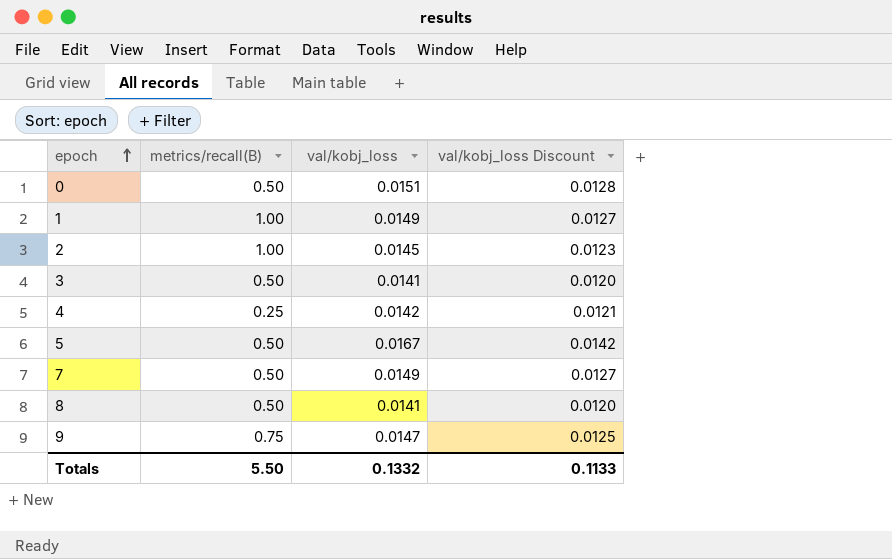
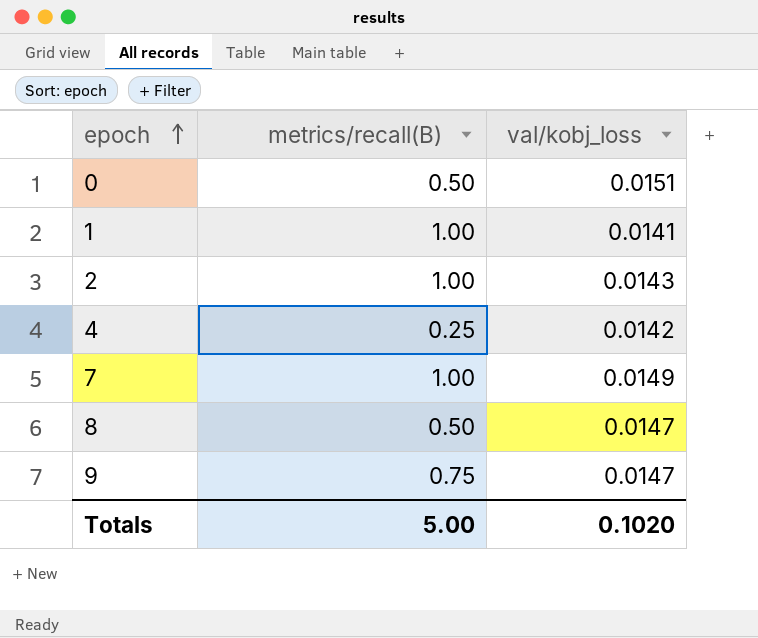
column val/kobj_loss Discount | formula: [val/kobj_loss] * 0.85 -> none
row 3: 0.50 | 0.0141 | 0.0120 -> none
row 5: 0.50 | 0.0167 | 0.0142 -> none
1 | val/kobj_loss: 0.0149 -> 0.0141
2 | val/kobj_loss: 0.0145 -> 0.0143
7 | metrics/recall(B): 0.50 -> 1.00
8 | val/kobj_loss: 0.0141 -> 0.0147
Totals | metrics/recall(B): 5.50 -> 5.00
Totals | val/kobj_loss: 0.1332 -> 0.1020

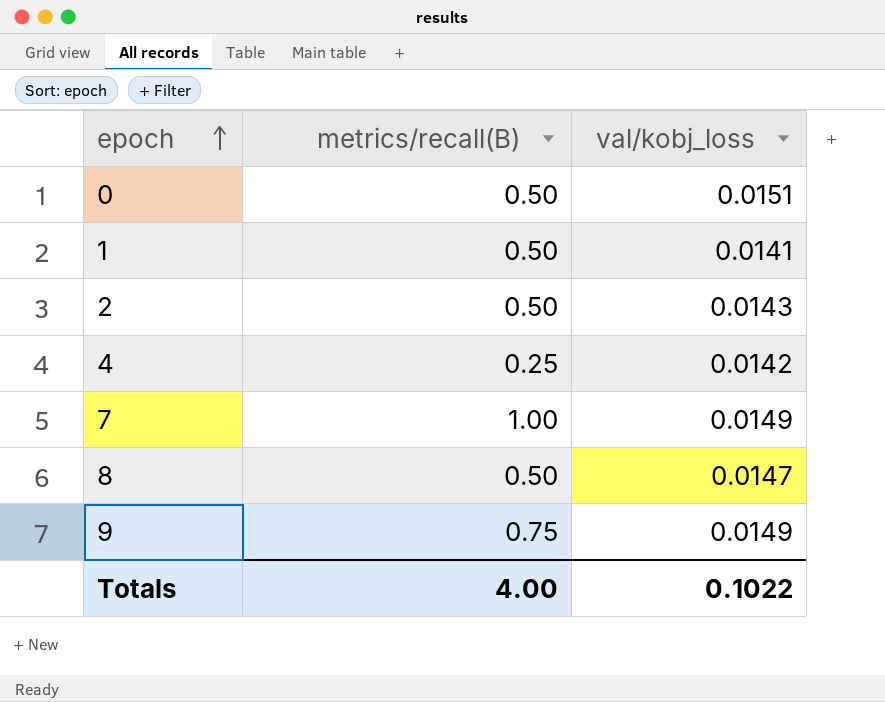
1 | metrics/recall(B): 1.00 -> 0.50
2 | metrics/recall(B): 1.00 -> 0.50
9 | val/kobj_loss: 0.0147 -> 0.0149
Totals | metrics/recall(B): 5.00 -> 4.00
Totals | val/kobj_loss: 0.1020 -> 0.1022

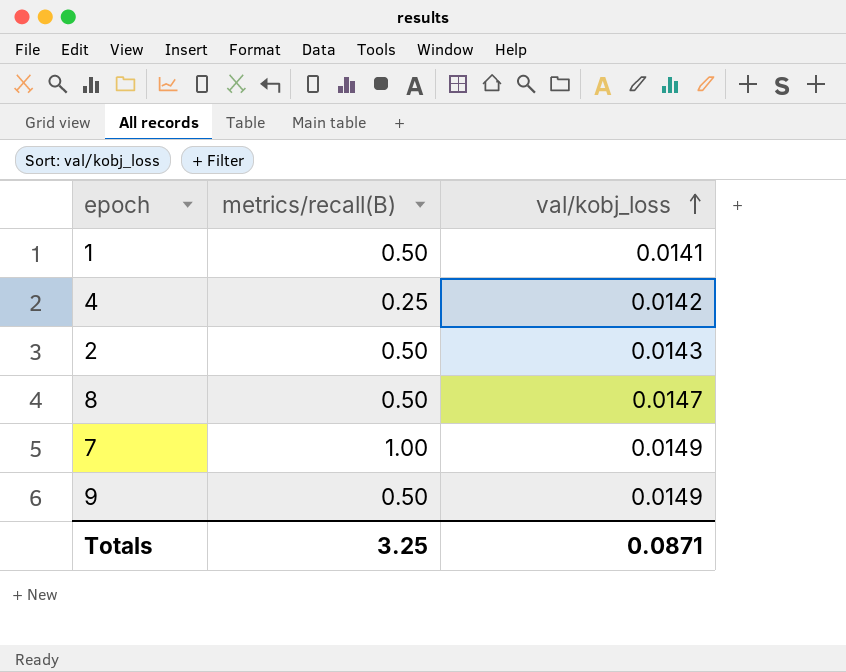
row order: epoch ascending -> val/kobj_loss ascending
row 0: 0.50 | 0.0151 -> none
9 | metrics/recall(B): 0.75 -> 0.50
Totals | metrics/recall(B): 4.00 -> 3.25
Totals | val/kobj_loss: 0.1022 -> 0.0871

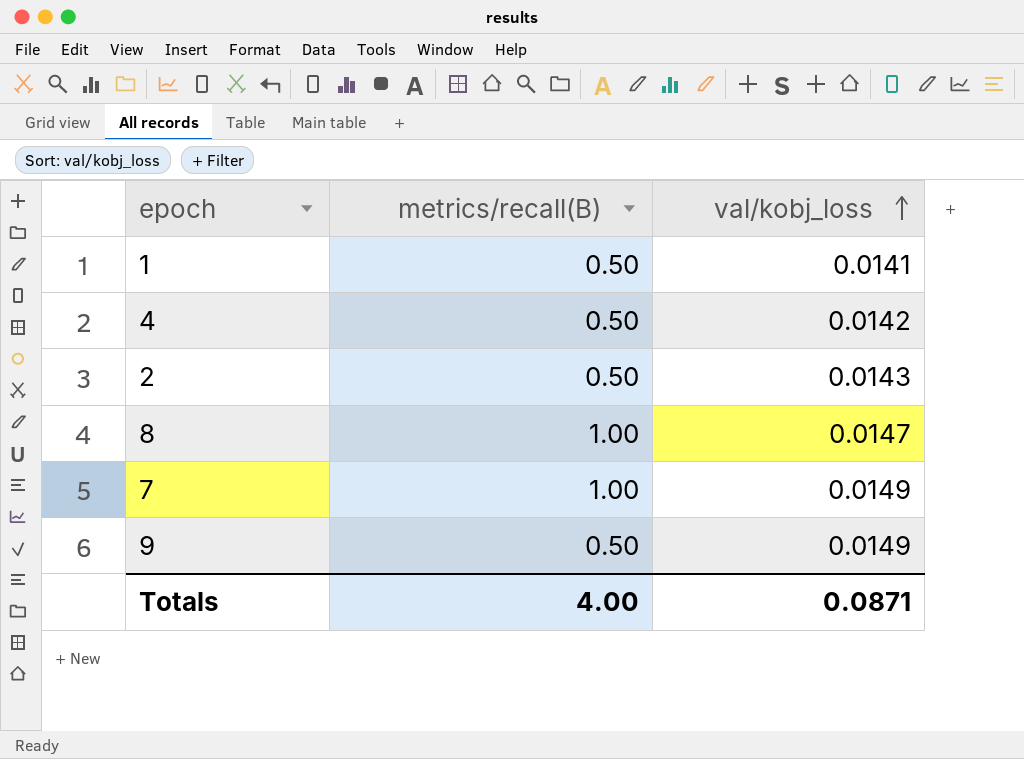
4 | metrics/recall(B): 0.25 -> 0.50
8 | metrics/recall(B): 0.50 -> 1.00
Totals | metrics/recall(B): 3.25 -> 4.00

